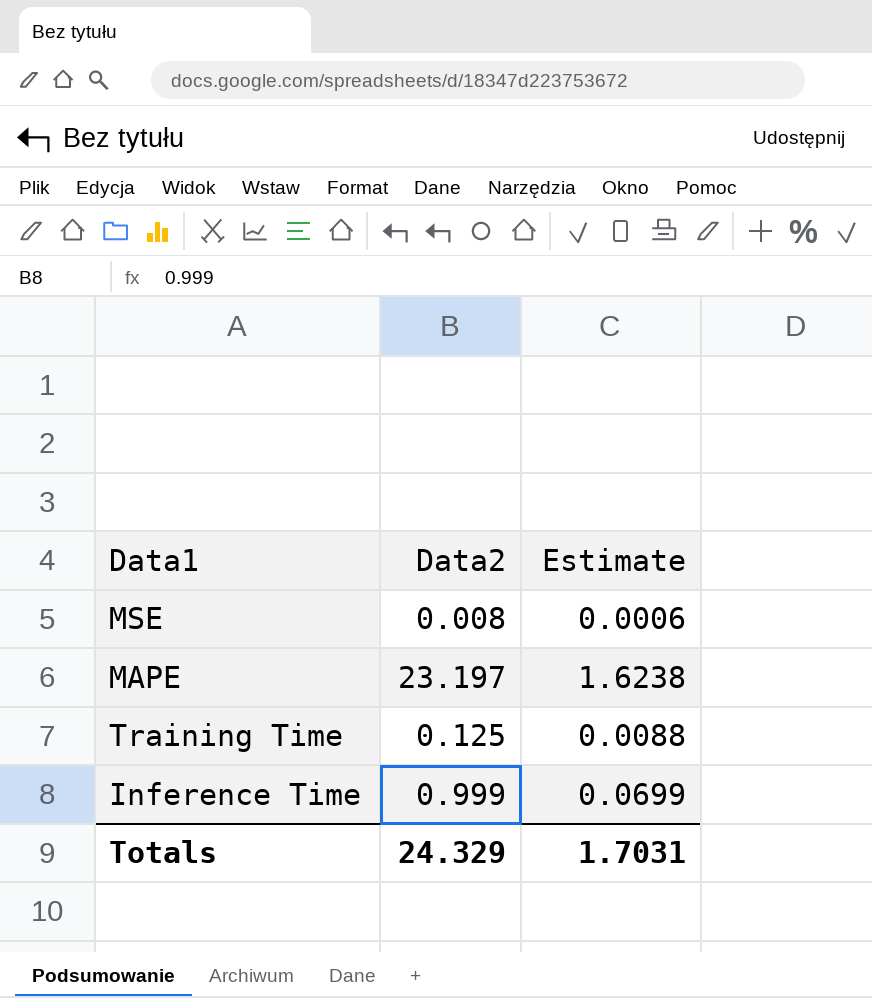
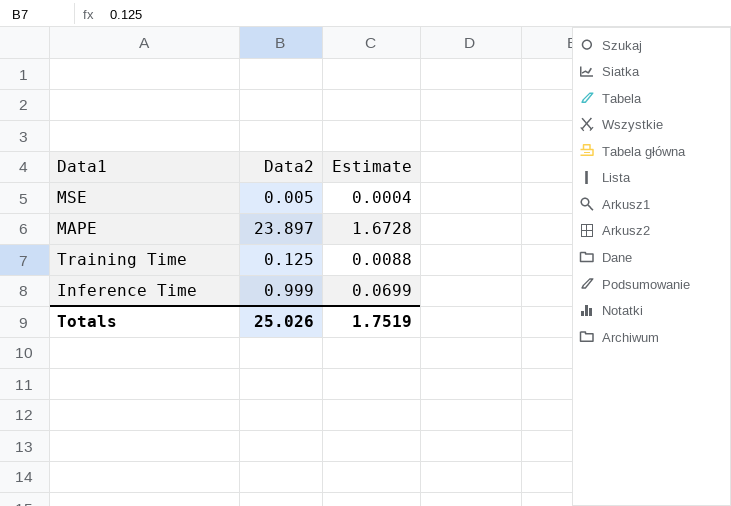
MSE | Data2: 0.008 -> 0.005
MSE | Estimate: 0.0006 -> 0.0004
MAPE | Data2: 23.197 -> 23.897
MAPE | Estimate: 1.6238 -> 1.6728
Totals | Data2: 24.329 -> 25.026
Totals | Estimate: 1.7031 -> 1.7519

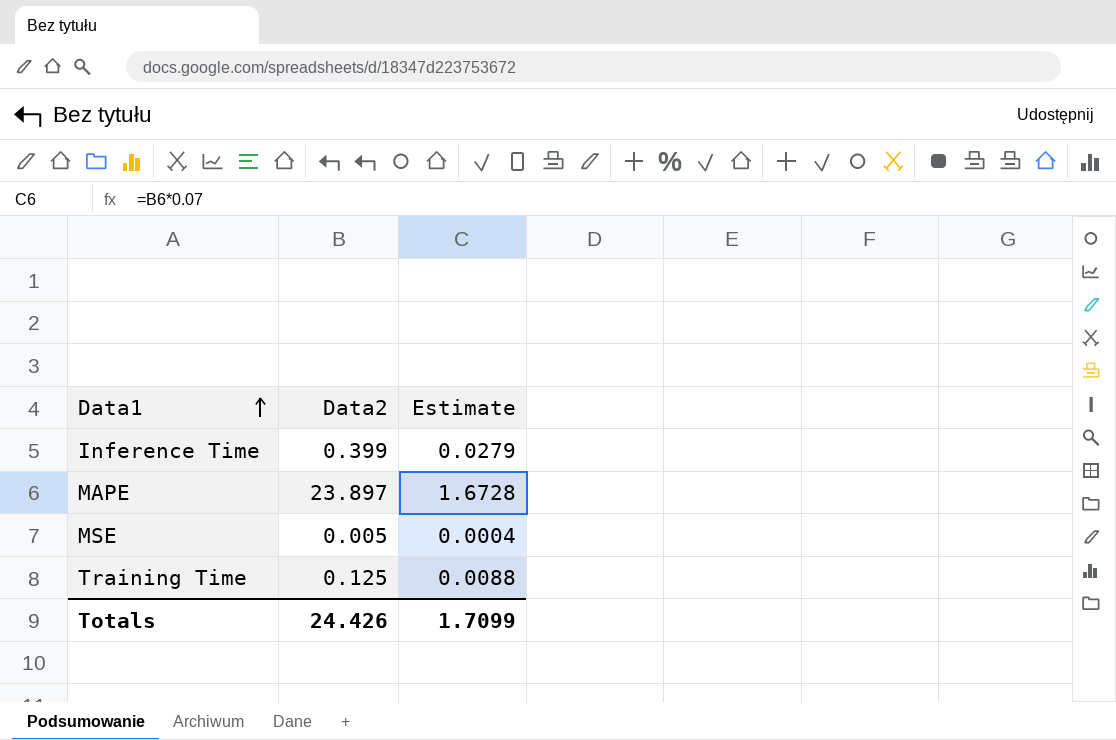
row order: none -> Data1 ascending
Inference Time | Data2: 0.999 -> 0.399
Inference Time | Estimate: 0.0699 -> 0.0279
Totals | Data2: 25.026 -> 24.426
Totals | Estimate: 1.7519 -> 1.7099

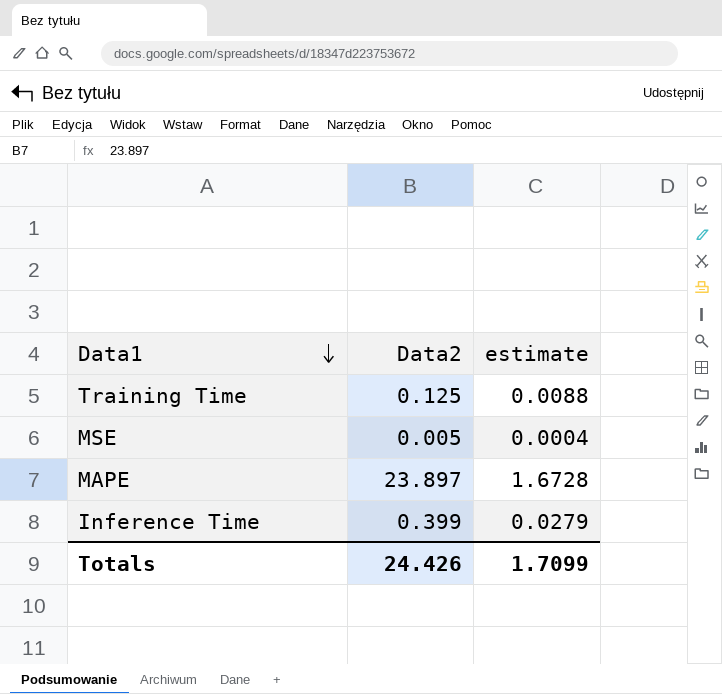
row order: Data1 ascending -> Data1 descending
column name: Estimate -> estimate

